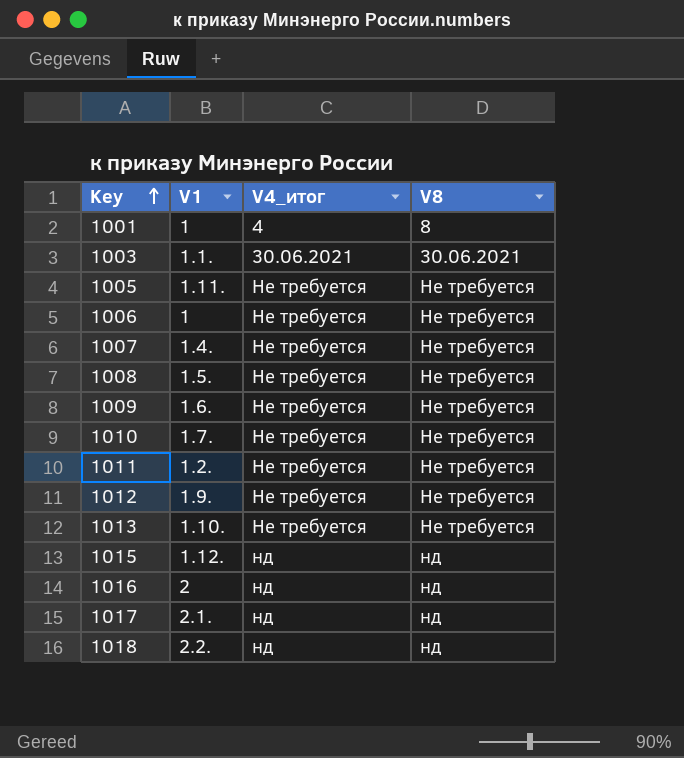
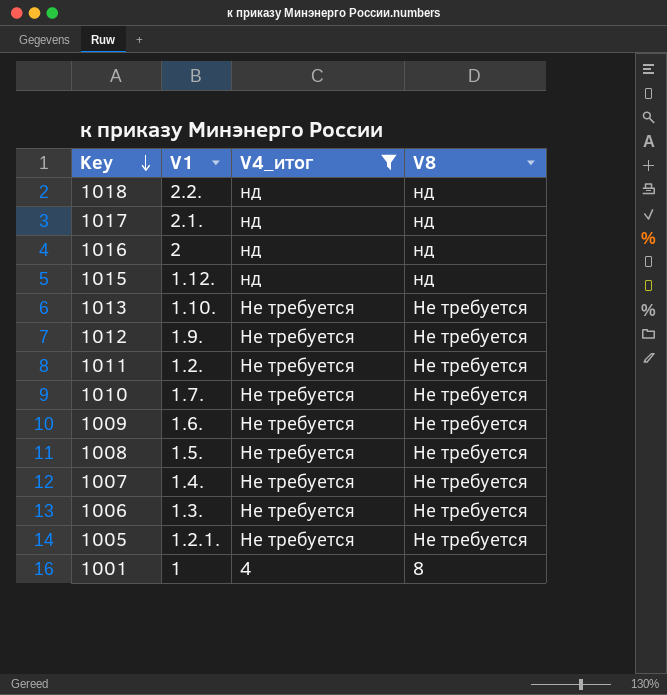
filter: none -> V4_итог != 30.06.2021
row order: Key ascending -> Key descending
1006 | V1: 1 -> 1.3.
1005 | V1: 1.11. -> 1.2.1.

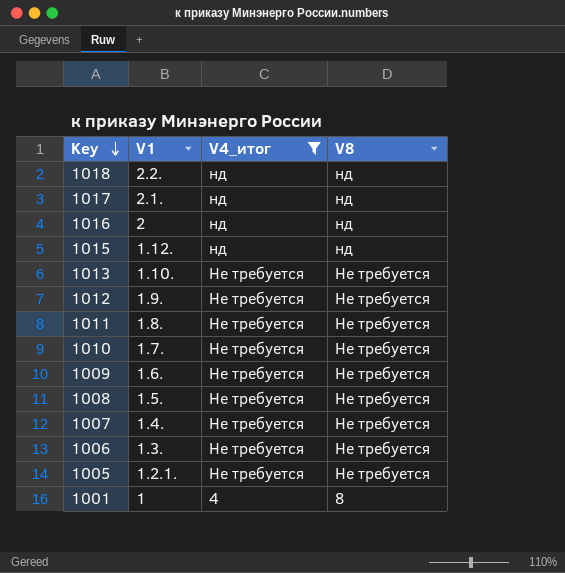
1011 | V1: 1.2. -> 1.8.

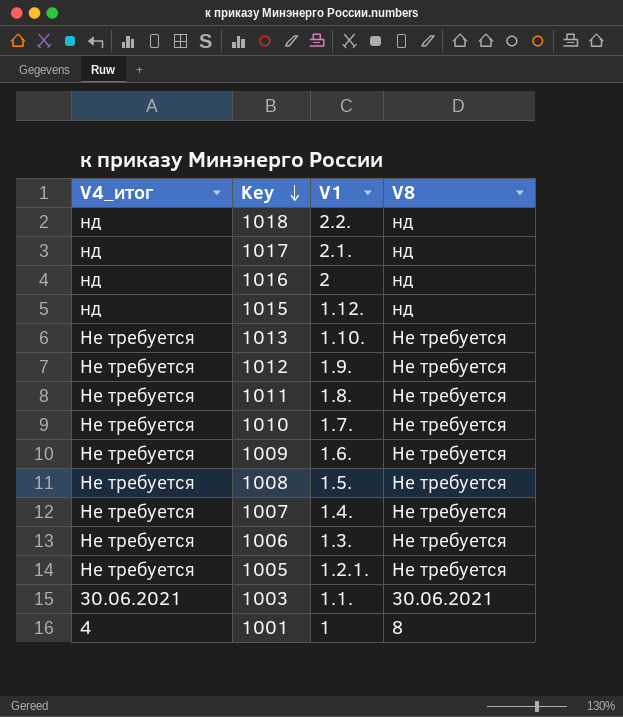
filter: V4_итог != 30.06.2021 -> none
column V4_итог | position: 3 -> 1

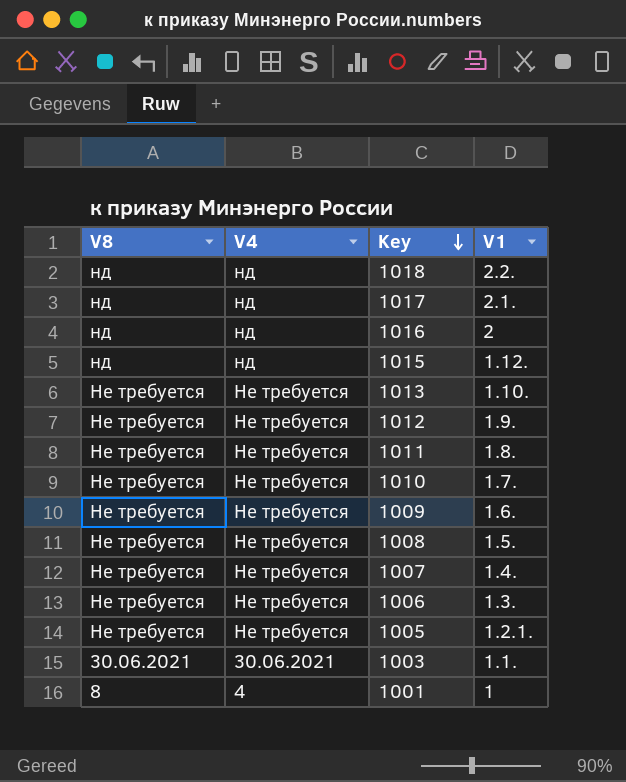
column V8 | position: 4 -> 1
column name: V4_итог -> V4

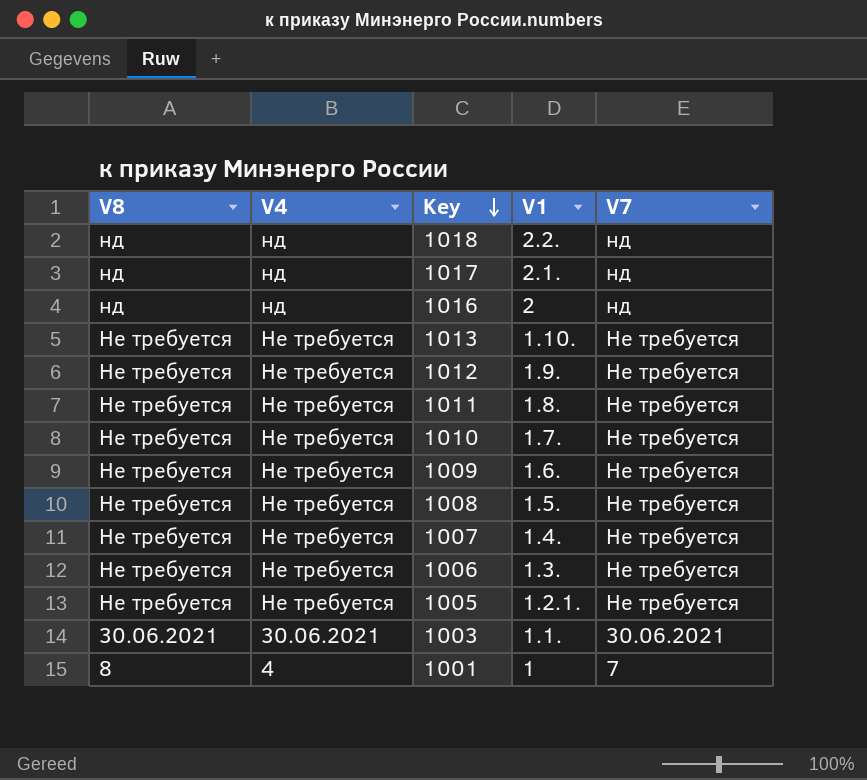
column V7 | position: none -> 5
row 1015: нд | нд | 1.12. -> none

